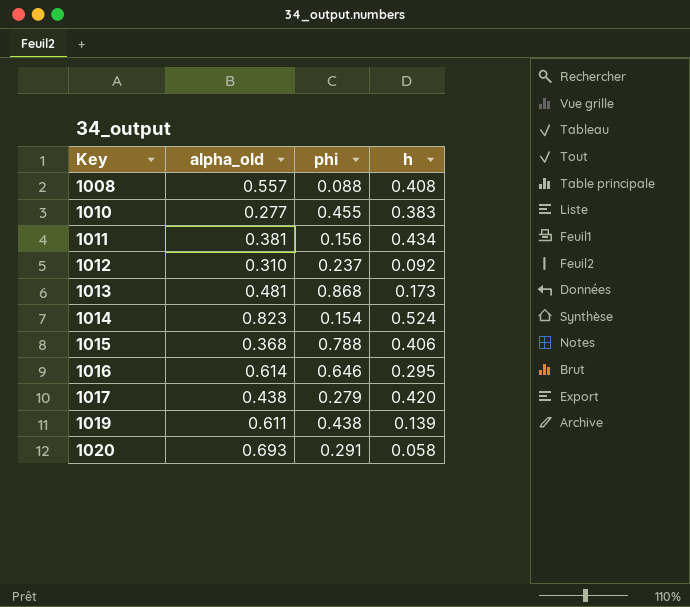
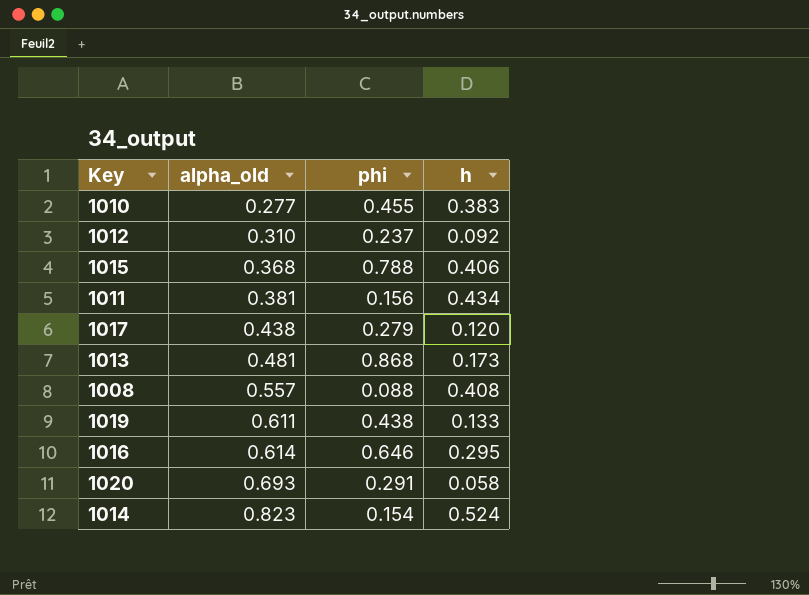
row order: Key ascending -> alpha_old ascending
1017 | h: 0.420 -> 0.120
1019 | h: 0.139 -> 0.133

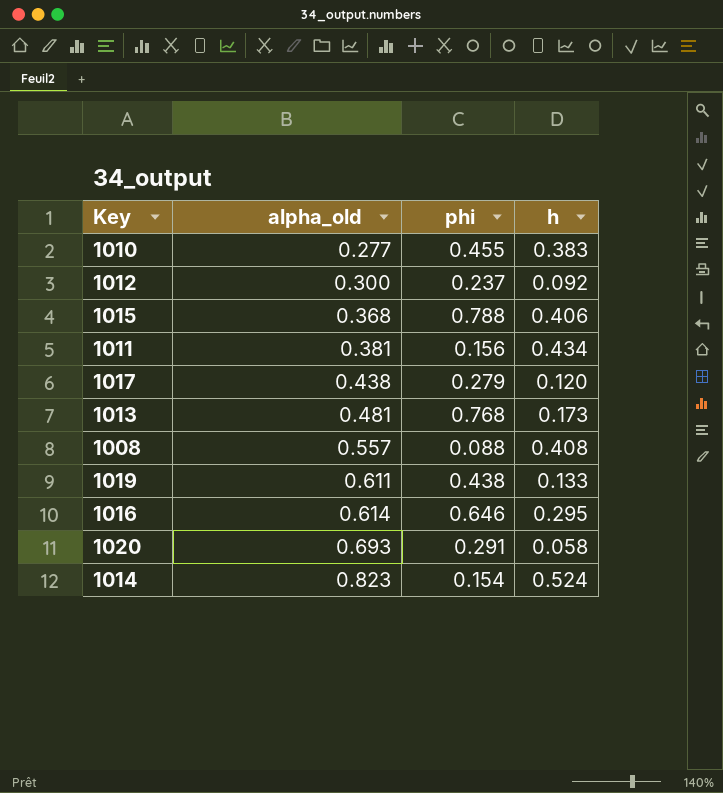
1012 | alpha_old: 0.310 -> 0.300
1013 | phi: 0.868 -> 0.768

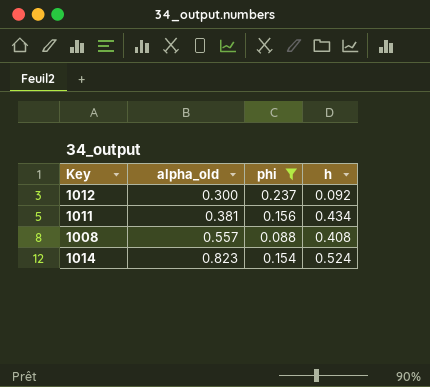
filter: none -> phi <= 0.237

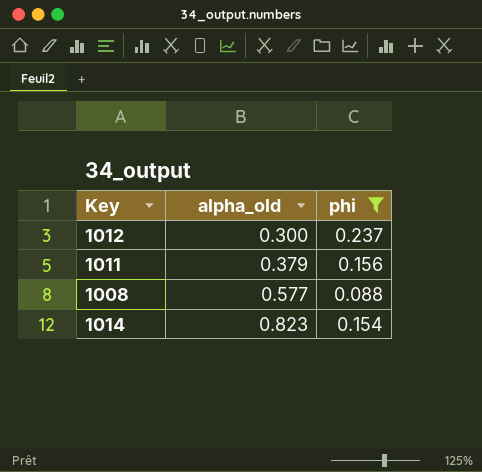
column h | position: 4 -> none
1011 | alpha_old: 0.381 -> 0.379
1008 | alpha_old: 0.557 -> 0.577

